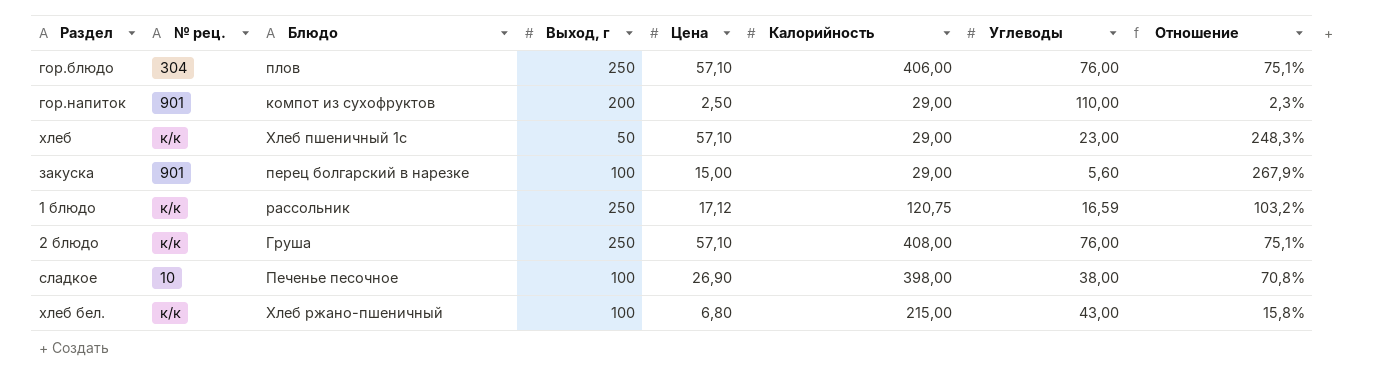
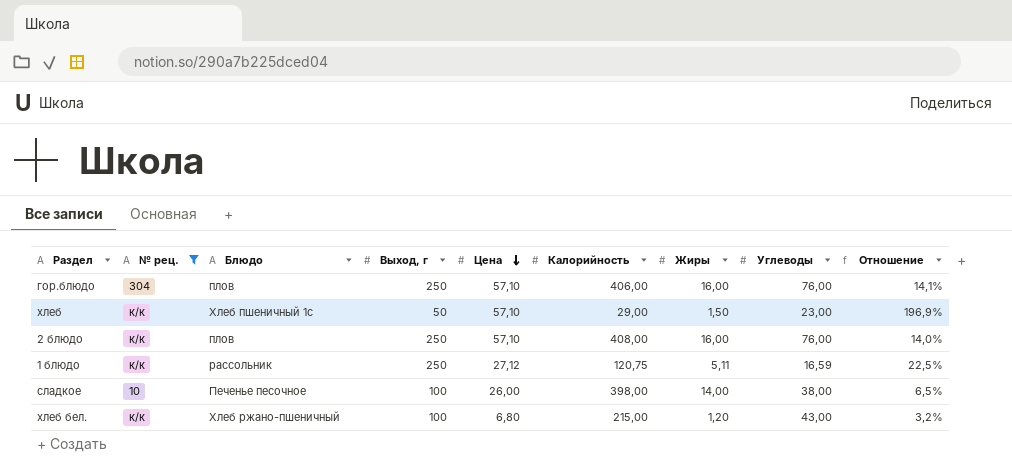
filter: none -> № рец. != 901
row order: none -> Цена descending
column Жиры | position: none -> 7
column Отношение | formula: [Цена] / [Углеводы] -> [Цена] / [Калорийность]
2 блюдо | Блюдо: Груша -> плов
1 блюдо | Цена: 17,12 -> 27,12
сладкое | Цена: 26,90 -> 26,00

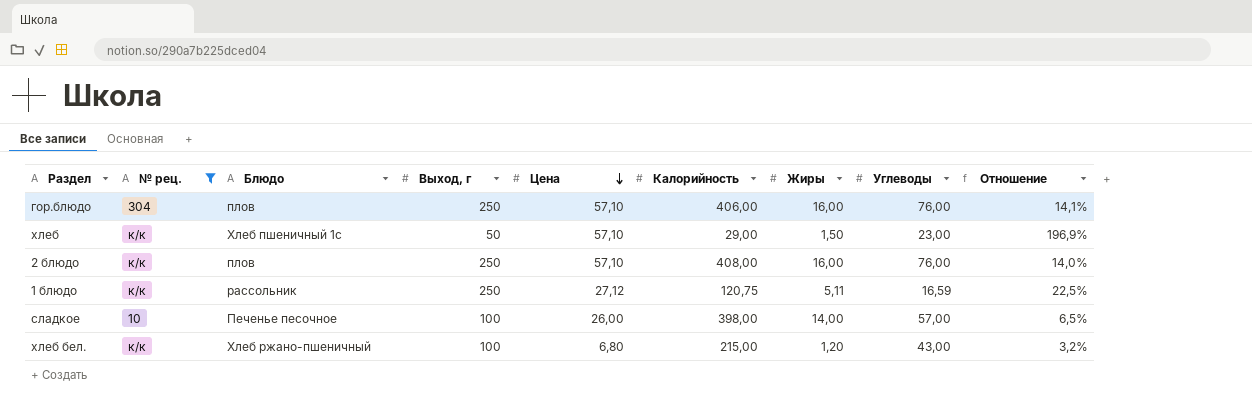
сладкое | Углеводы: 38,00 -> 57,00

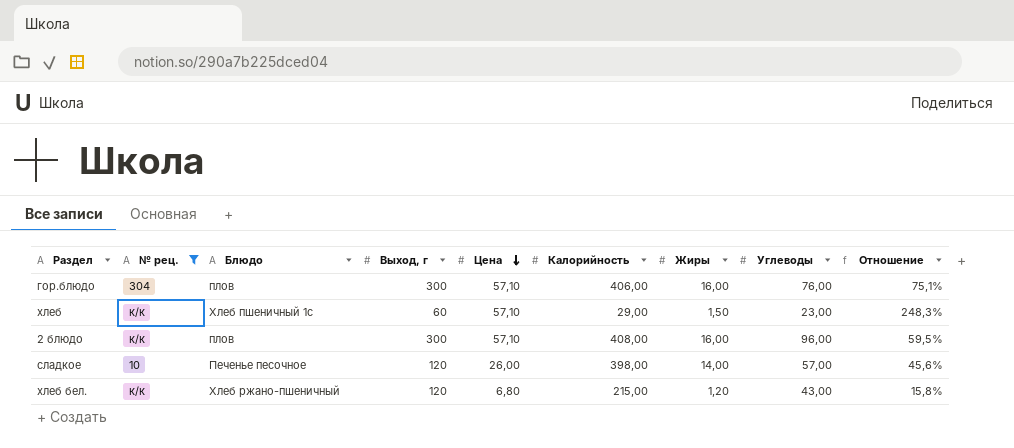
column Отношение | formula: [Цена] / [Калорийность] -> [Цена] / [Углеводы]
row 1 блюдо: к/к | рассольник | 250 | 27,12 | 120,75 | 5,11 | 16,59 | 22,5% -> none
гор.блюдо | Выход, г: 250 -> 300
хлеб | Выход, г: 50 -> 60
2 блюдо | Выход, г: 250 -> 300
2 блюдо | Углеводы: 76,00 -> 96,00
сладкое | Выход, г: 100 -> 120
хлеб бел. | Выход, г: 100 -> 120

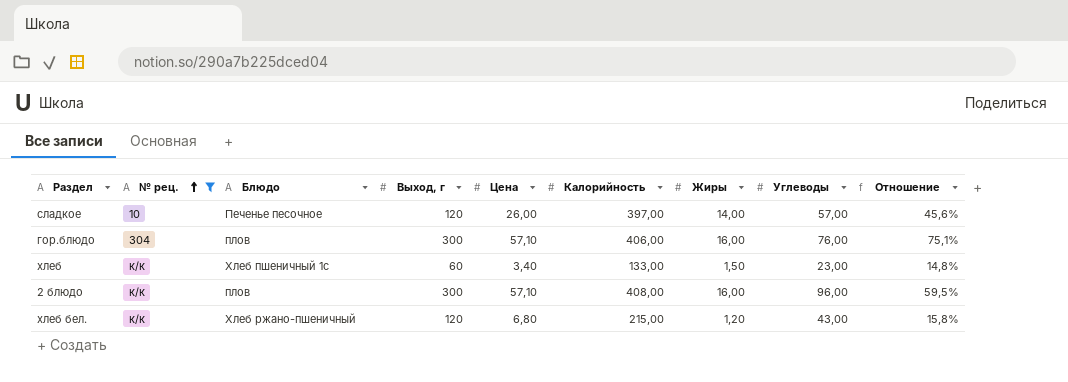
row order: Цена descending -> № рец. ascending
сладкое | Калорийность: 398,00 -> 397,00
хлеб | Цена: 57,10 -> 3,40
хлеб | Калорийность: 29,00 -> 133,00
хлеб | Отношение: 248,3% -> 14,8%

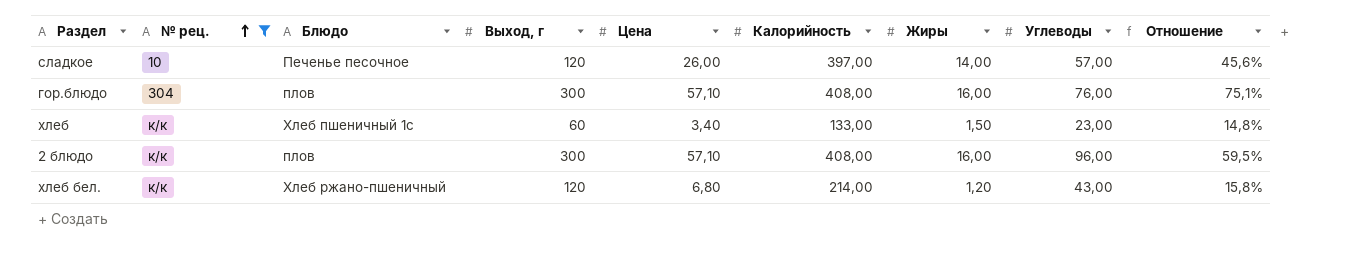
гор.блюдо | Калорийность: 406,00 -> 408,00
хлеб бел. | Калорийность: 215,00 -> 214,00

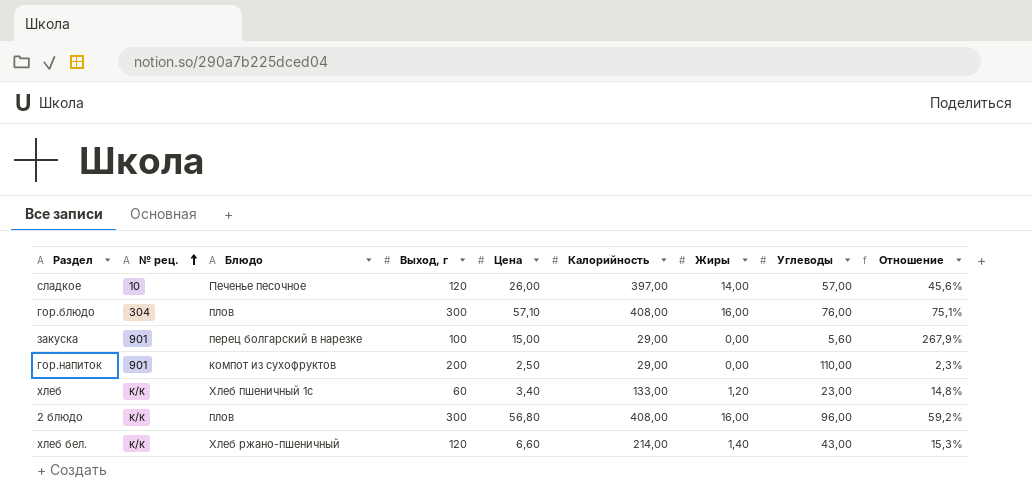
filter: № рец. != 901 -> none
хлеб | Жиры: 1,50 -> 1,20
2 блюдо | Цена: 57,10 -> 56,80
2 блюдо | Отношение: 59,5% -> 59,2%
хлеб бел. | Цена: 6,80 -> 6,60
хлеб бел. | Жиры: 1,20 -> 1,40
хлеб бел. | Отношение: 15,8% -> 15,3%

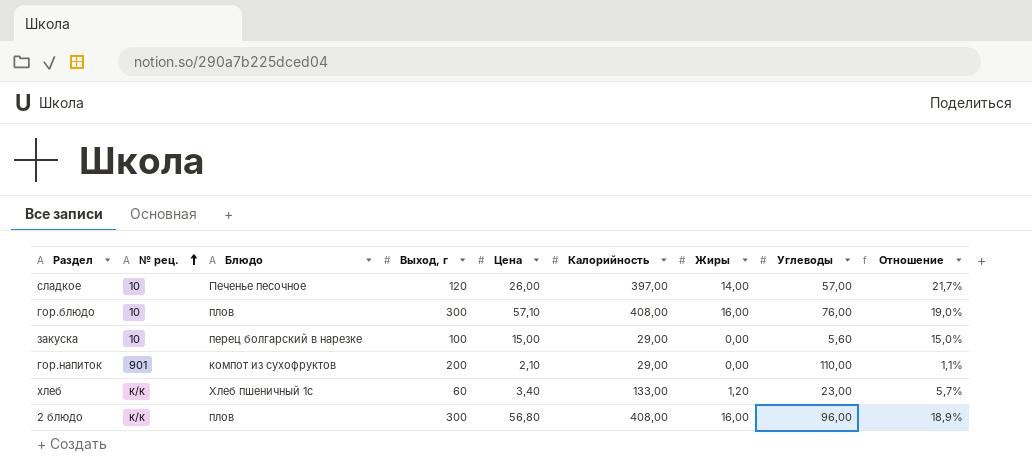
column Отношение | formula: [Цена] / [Углеводы] -> [Цена] / [Выход, г]
row хлеб бел.: к/к | Хлеб ржано-пшеничный | 120 | 6,60 | 214,00 | 1,40 | 43,00 | 15,3% -> none
гор.блюдо | № рец.: 304 -> 10
закуска | № рец.: 901 -> 10
гор.напиток | Цена: 2,50 -> 2,10

